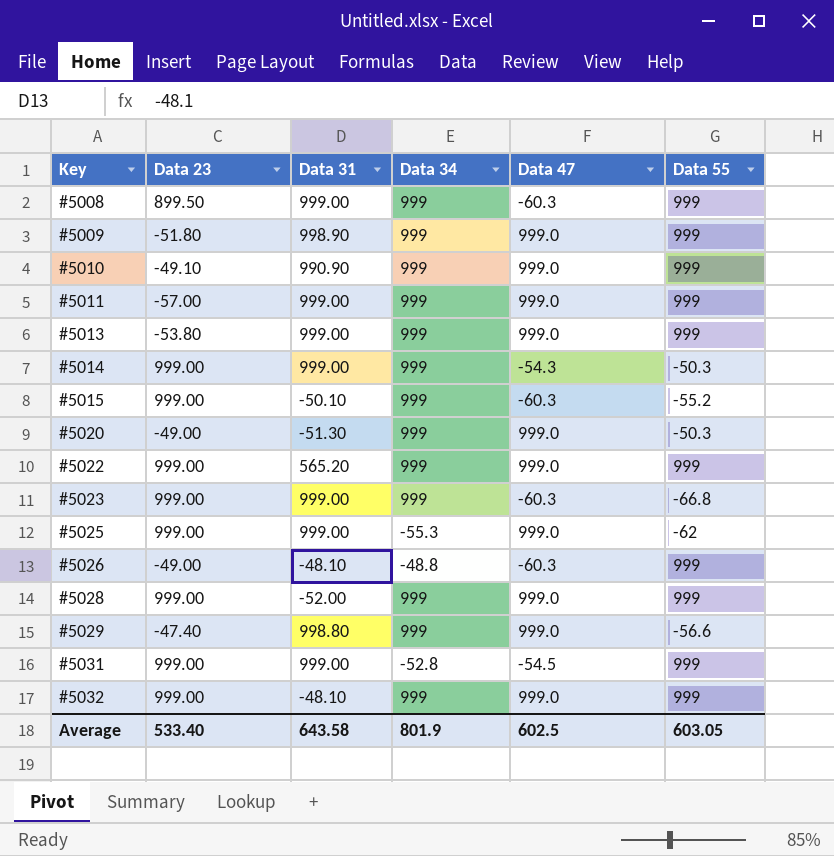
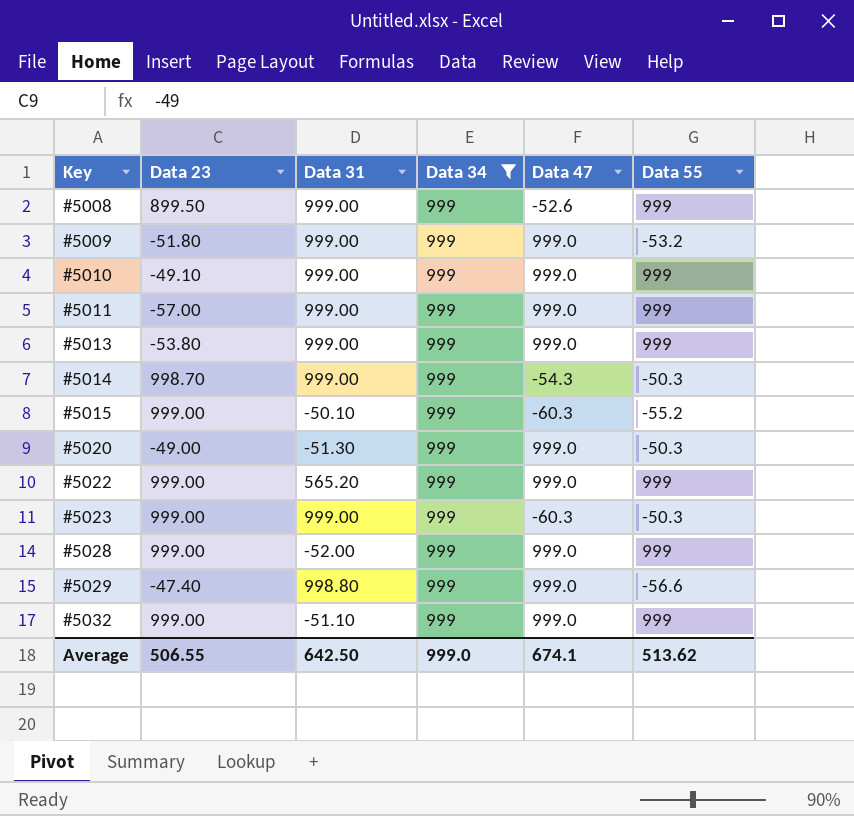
filter: none -> Data 34 = 999
#5008 | Data 47: -60.3 -> -52.6
#5009 | Data 31: 998.90 -> 999.00
#5009 | Data 55: 999 -> -53.2
#5010 | Data 31: 990.90 -> 999.00
#5014 | Data 23: 999.00 -> 998.70
#5023 | Data 55: -66.8 -> -50.3
#5032 | Data 31: -48.10 -> -51.10
Average | Data 23: 533.40 -> 506.55
Average | Data 31: 643.58 -> 642.50
Average | Data 34: 801.9 -> 999.0
Average | Data 47: 602.5 -> 674.1
Average | Data 55: 603.05 -> 513.62

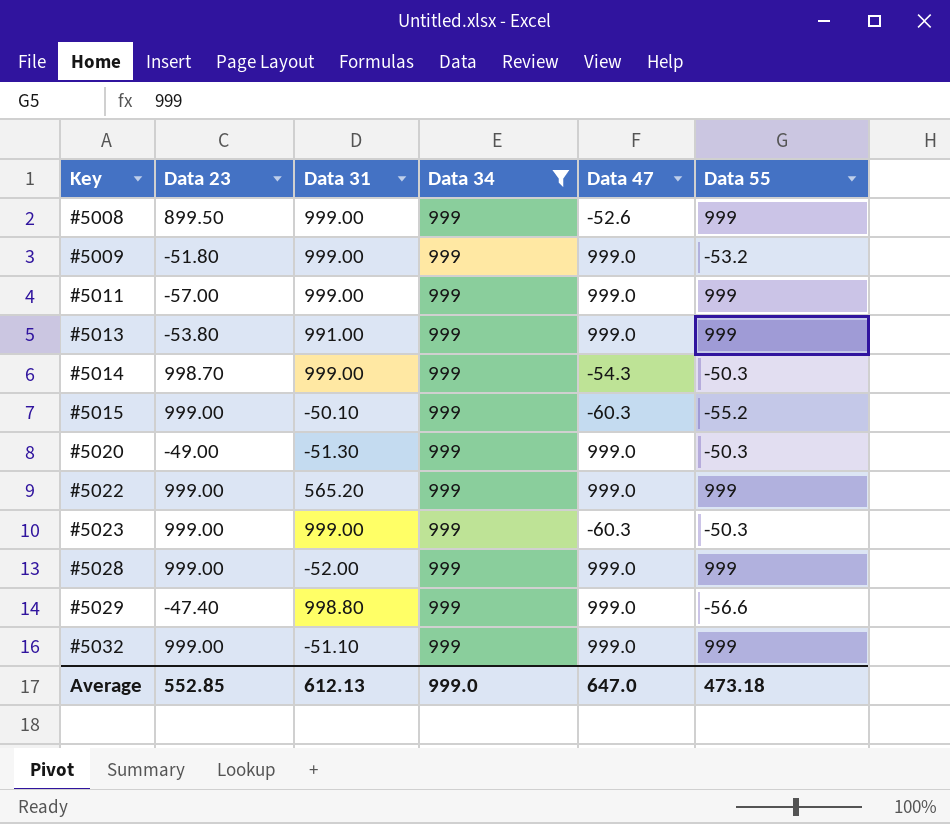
row #5010: -49.10 | 999.00 | 999 | 999.0 | 999 -> none
#5013 | Data 31: 999.00 -> 991.00
Average | Data 23: 506.55 -> 552.85
Average | Data 31: 642.50 -> 612.13
Average | Data 47: 674.1 -> 647.0
Average | Data 55: 513.62 -> 473.18

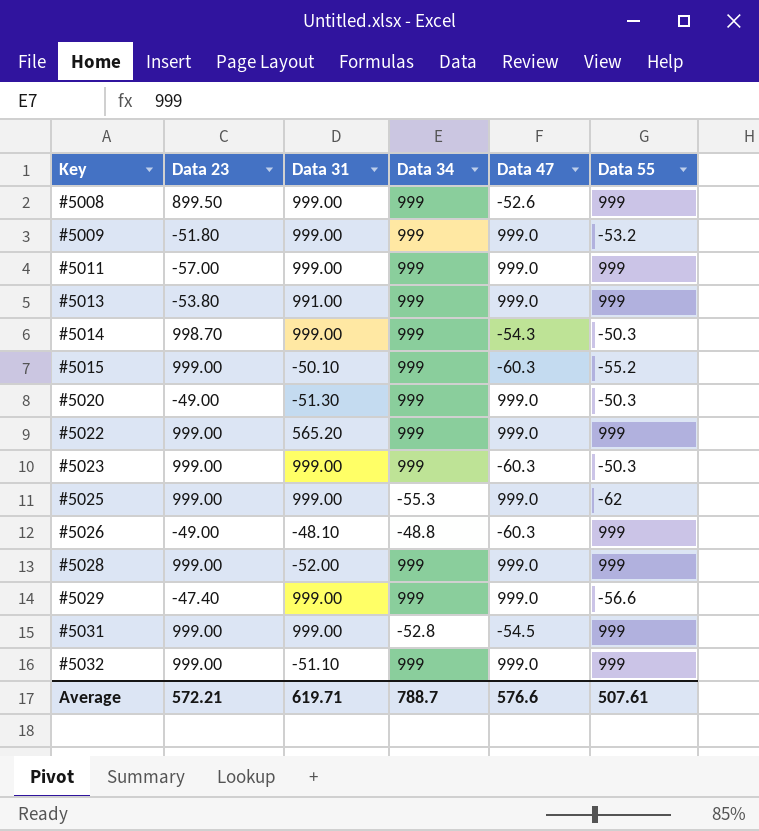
filter: Data 34 = 999 -> none
#5029 | Data 31: 998.80 -> 999.00
Average | Data 23: 552.85 -> 572.21
Average | Data 31: 612.13 -> 619.71
Average | Data 34: 999.0 -> 788.7
Average | Data 47: 647.0 -> 576.6
Average | Data 55: 473.18 -> 507.61

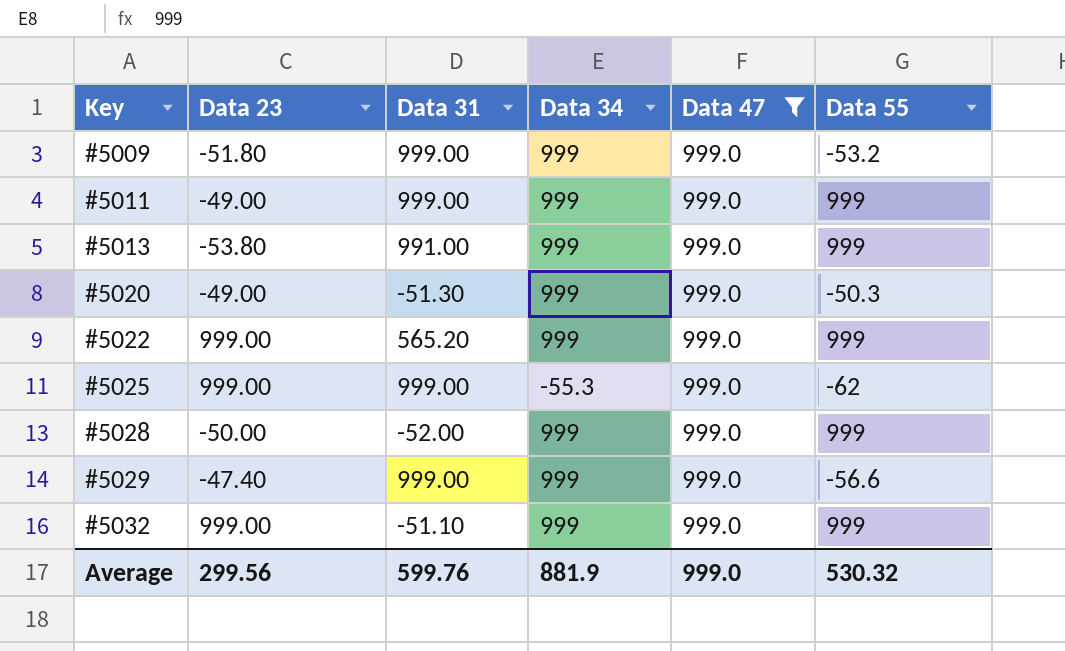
filter: none -> Data 47 = 999.0
#5011 | Data 23: -57.00 -> -49.00
#5028 | Data 23: 999.00 -> -50.00
Average | Data 23: 572.21 -> 299.56
Average | Data 31: 619.71 -> 599.76
Average | Data 34: 788.7 -> 881.9
Average | Data 47: 576.6 -> 999.0
Average | Data 55: 507.61 -> 530.32

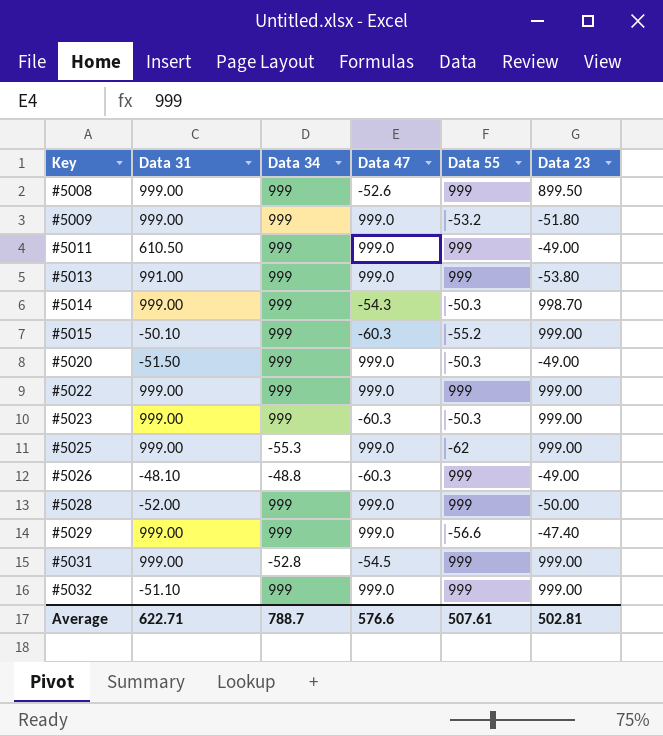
filter: Data 47 = 999.0 -> none
column Data 23 | position: 2 -> 6
#5011 | Data 31: 999.00 -> 610.50
#5020 | Data 31: -51.30 -> -51.50
#5022 | Data 31: 565.20 -> 999.00
Average | Data 31: 599.76 -> 622.71
Average | Data 34: 881.9 -> 788.7
Average | Data 47: 999.0 -> 576.6
Average | Data 55: 530.32 -> 507.61
Average | Data 23: 299.56 -> 502.81

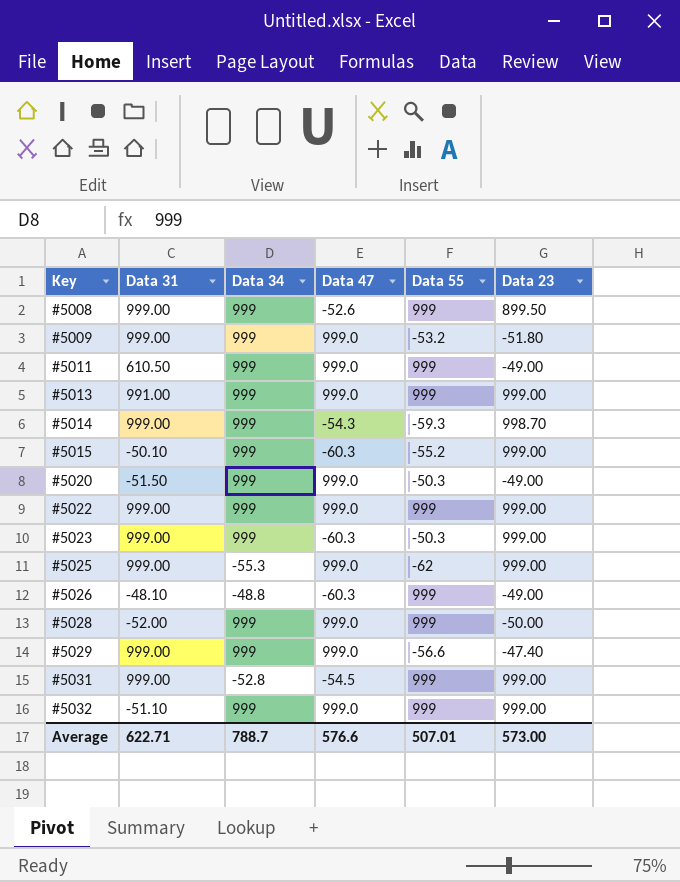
#5013 | Data 23: -53.80 -> 999.00
#5014 | Data 55: -50.3 -> -59.3
Average | Data 55: 507.61 -> 507.01
Average | Data 23: 502.81 -> 573.00

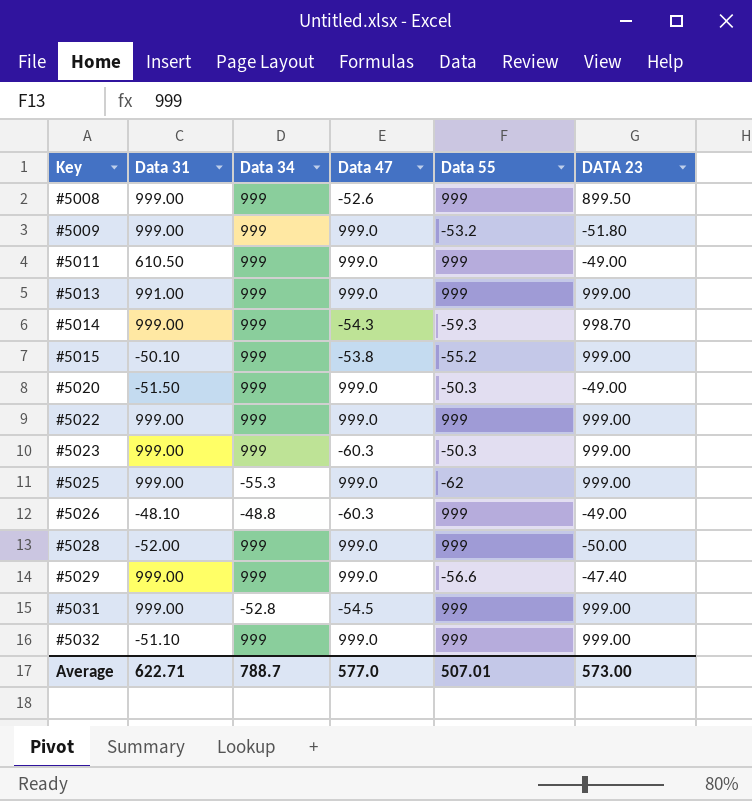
column name: Data 23 -> DATA 23
#5015 | Data 47: -60.3 -> -53.8
Average | Data 47: 576.6 -> 577.0

